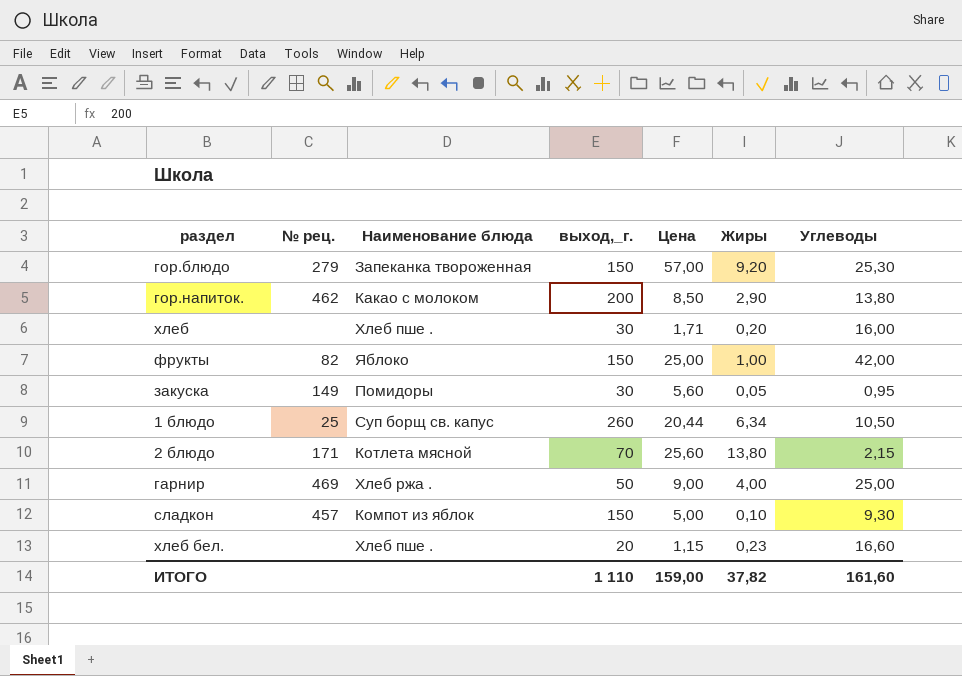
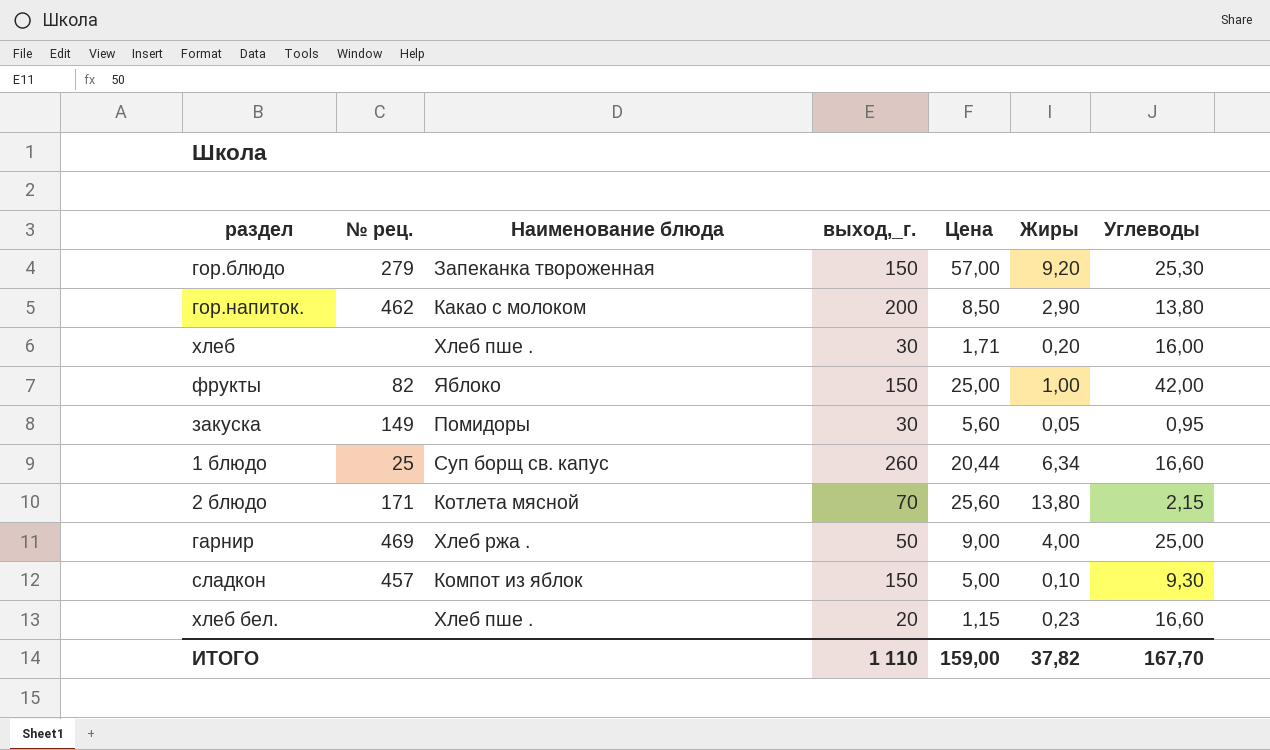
1 блюдо | Углеводы: 10,50 -> 16,60
ИТОГО | Углеводы: 161,60 -> 167,70

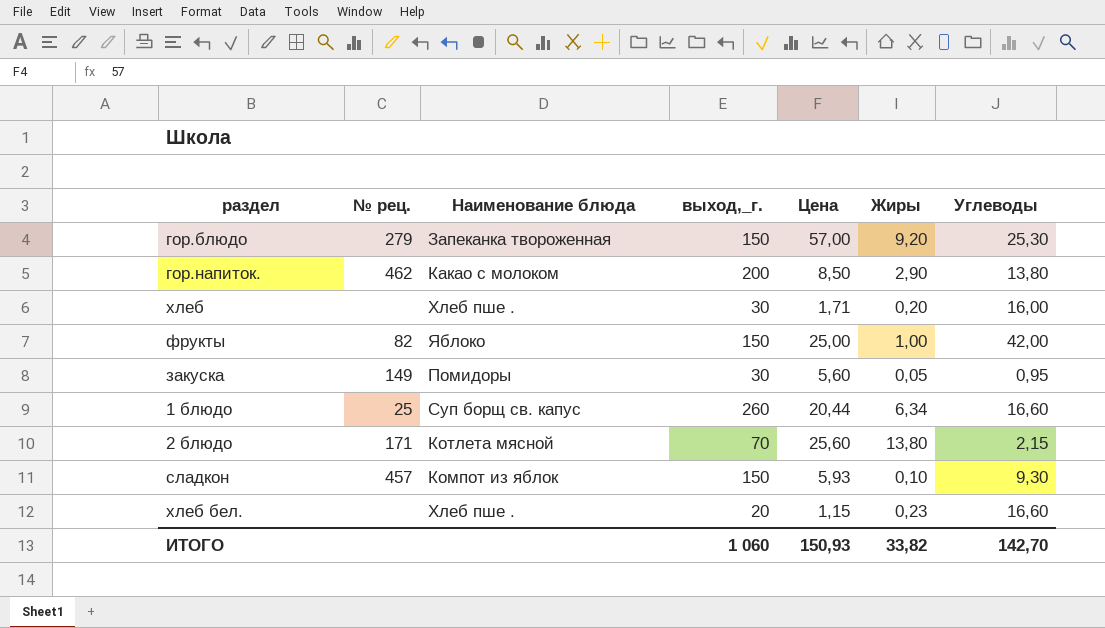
row гарнир: 469 | Хлеб ржа . | 50 | 9,00 | 4,00 | 25,00 -> none
сладкон | Цена: 5,00 -> 5,93
ИТОГО | выход,_г.: 1 110 -> 1 060
ИТОГО | Цена: 159,00 -> 150,93
ИТОГО | Жиры: 37,82 -> 33,82
ИТОГО | Углеводы: 167,70 -> 142,70

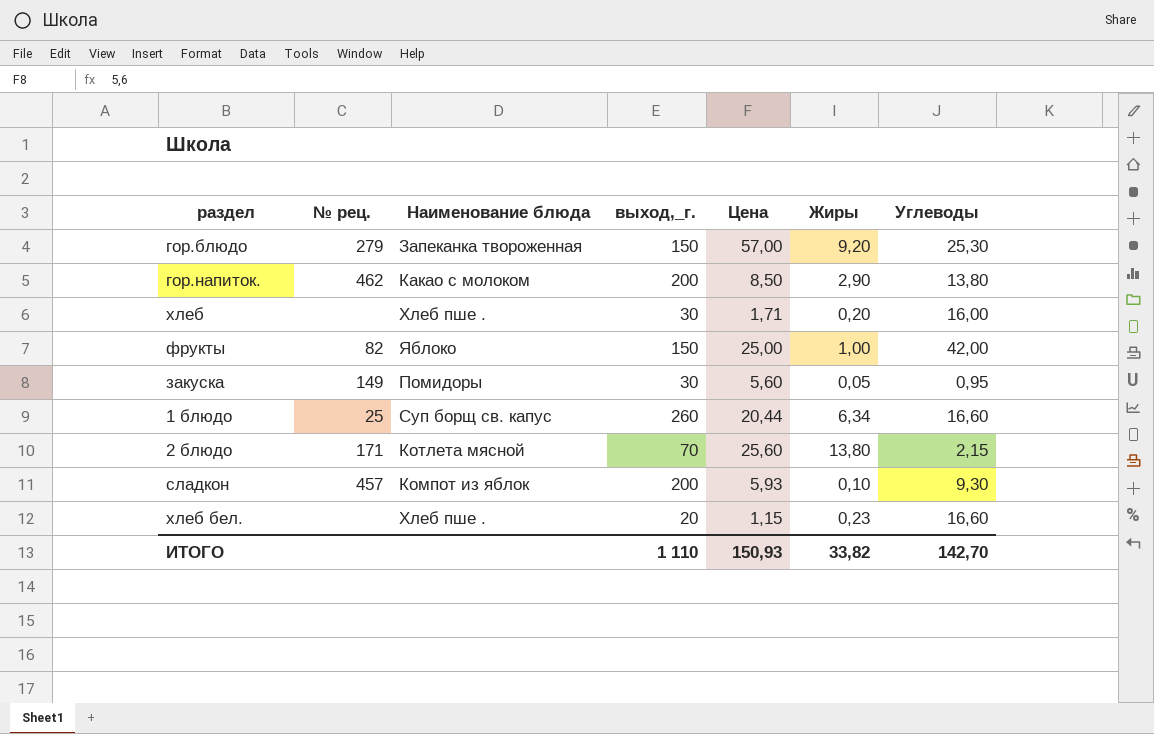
сладкон | выход,_г.: 150 -> 200
ИТОГО | выход,_г.: 1 060 -> 1 110

